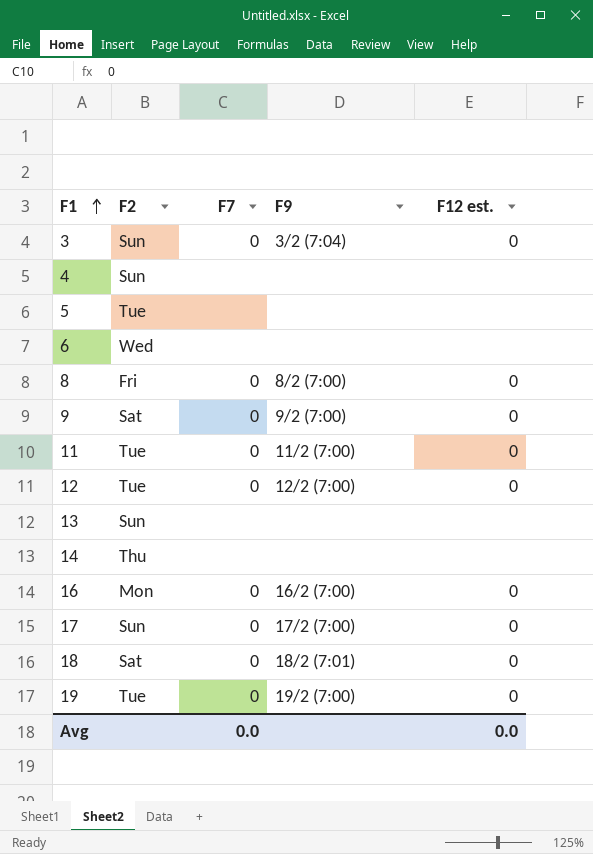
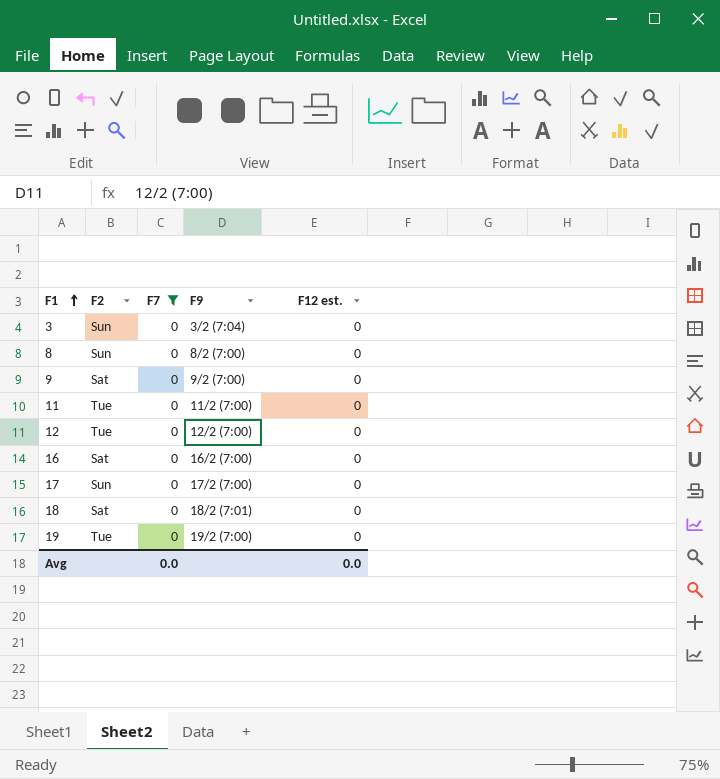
filter: none -> F7 = 0
8 | F2: Fri -> Sun
16 | F2: Mon -> Sat

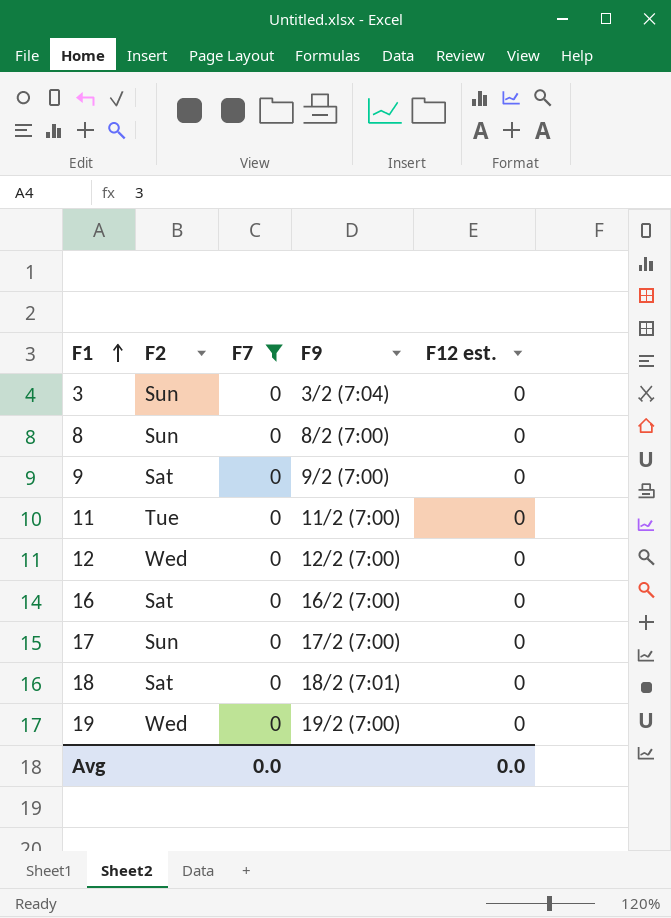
12 | F2: Tue -> Wed
19 | F2: Tue -> Wed

